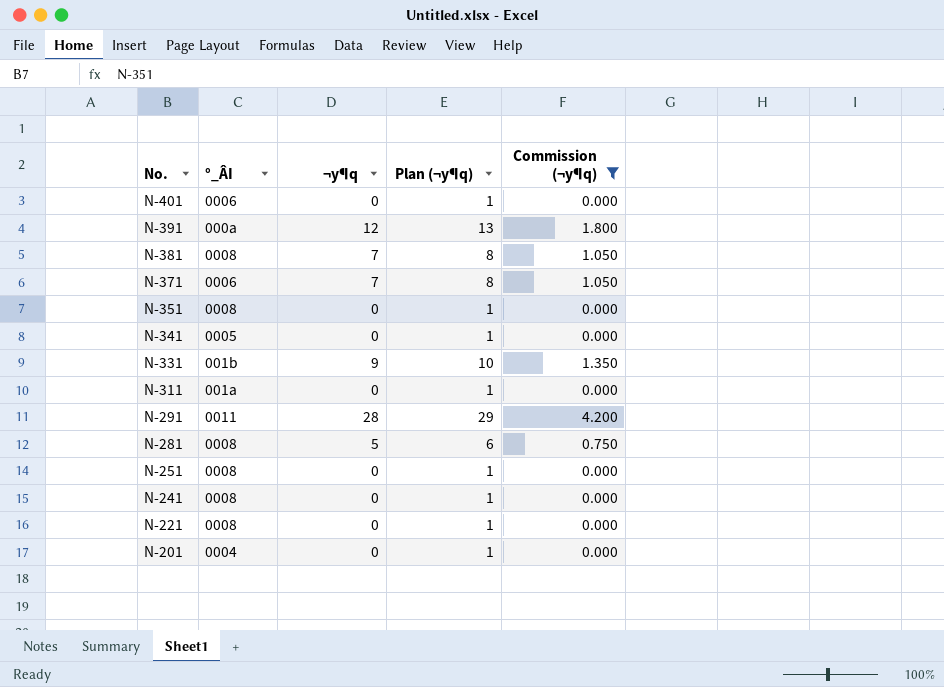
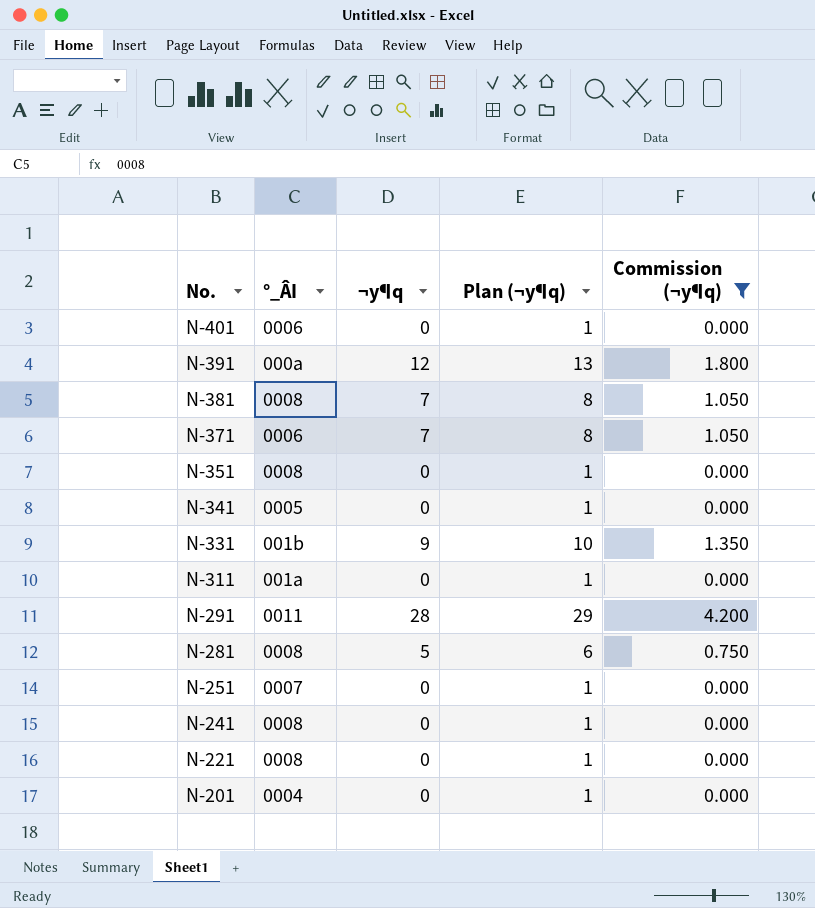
N-251 | °_ÂI: 0008 -> 0007

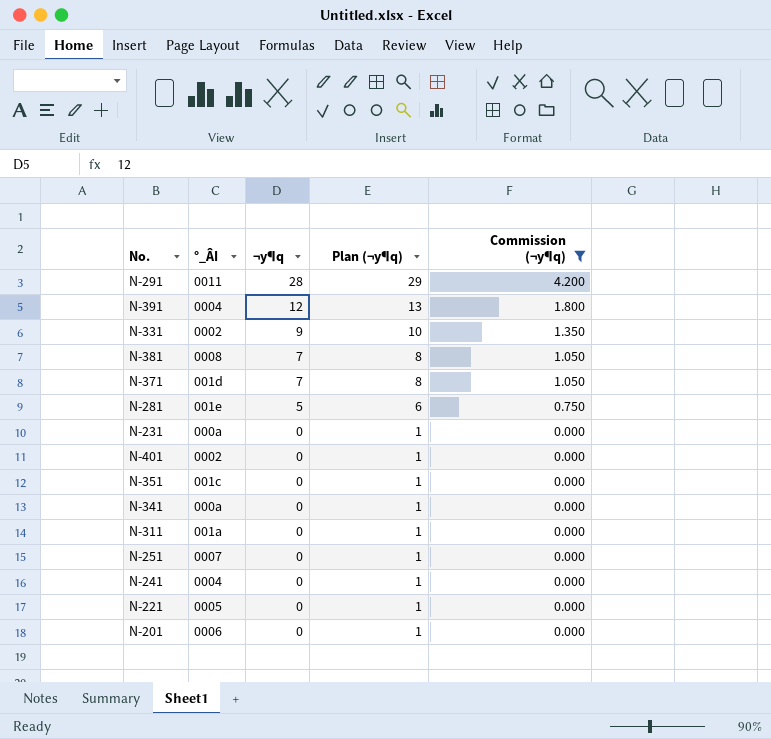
row order: No. descending -> ¬y¶q descending
N-391 | °_ÂI: 000a -> 0004
N-331 | °_ÂI: 001b -> 0002
N-371 | °_ÂI: 0006 -> 001d
N-281 | °_ÂI: 0008 -> 001e
row N-231: none -> 000a | 0 | 1 | 0.000
N-401 | °_ÂI: 0006 -> 0002
N-351 | °_ÂI: 0008 -> 001c
N-341 | °_ÂI: 0005 -> 000a
N-241 | °_ÂI: 0008 -> 0004
N-221 | °_ÂI: 0008 -> 0005
N-201 | °_ÂI: 0004 -> 0006

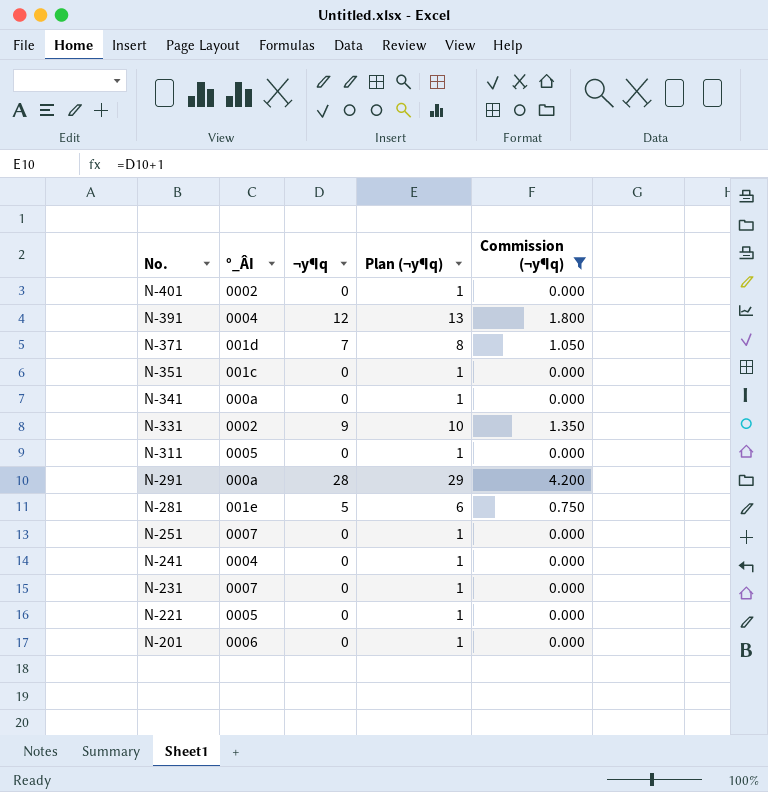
row order: ¬y¶q descending -> No. descending
row N-381: 0008 | 7 | 8 | 1.050 -> none
N-311 | °_ÂI: 001a -> 0005
N-291 | °_ÂI: 0011 -> 000a
N-231 | °_ÂI: 000a -> 0007

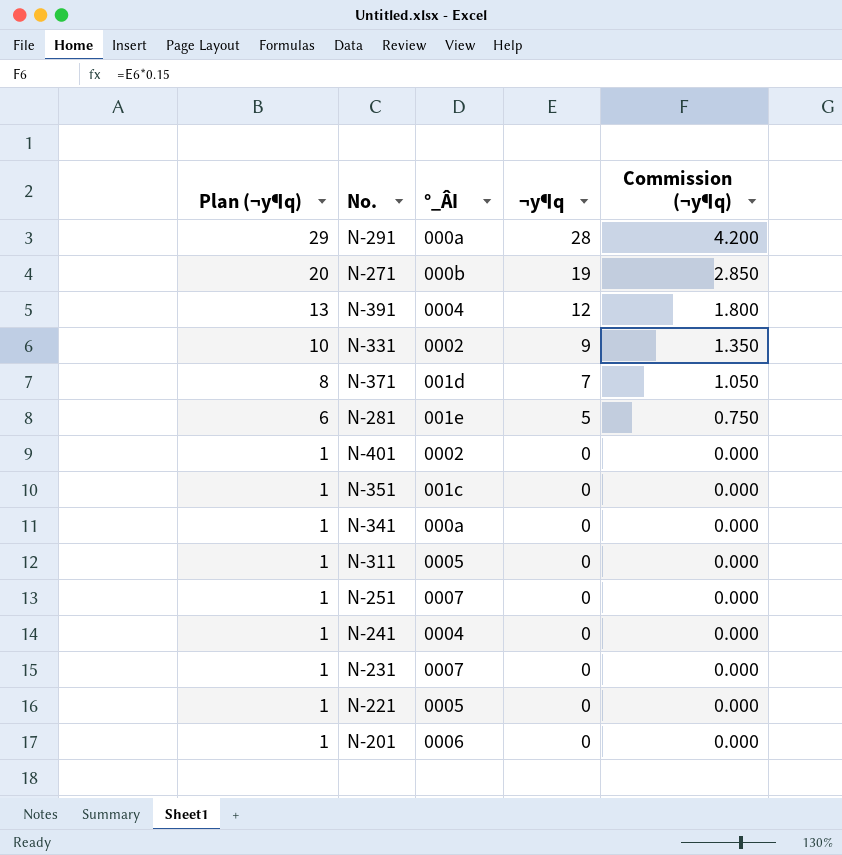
filter: Commission (¬y¶q) != 2.850 -> none
row order: No. descending -> Plan (¬y¶q) descending
column Plan (¬y¶q) | position: 4 -> 1

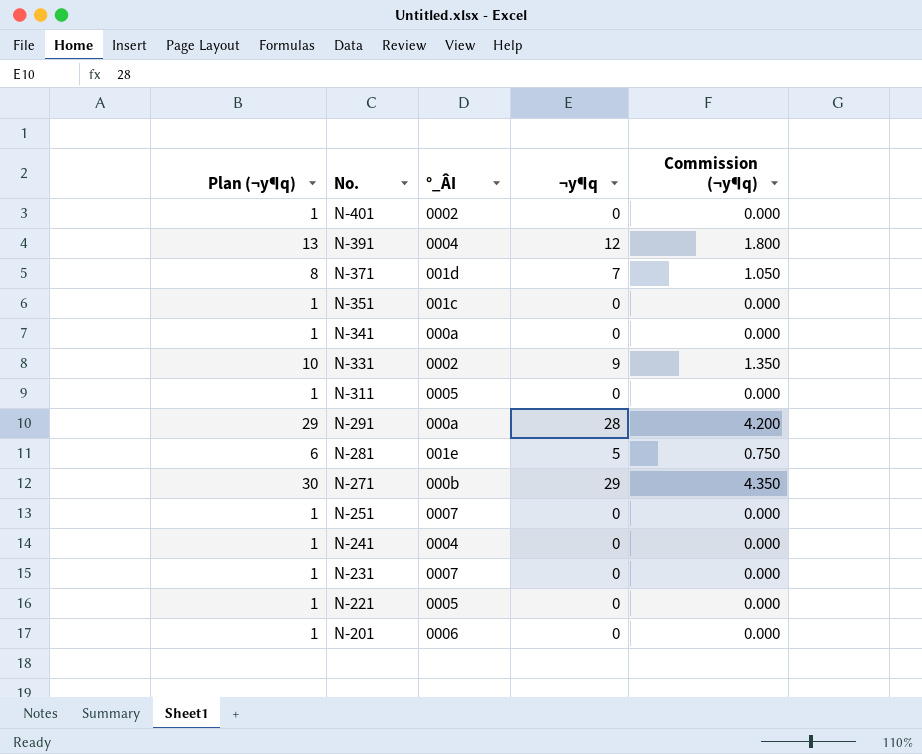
row order: Plan (¬y¶q) descending -> No. descending
N-271 | Plan (¬y¶q): 20 -> 30
N-271 | ¬y¶q: 19 -> 29
N-271 | Commission (¬y¶q): 2.850 -> 4.350

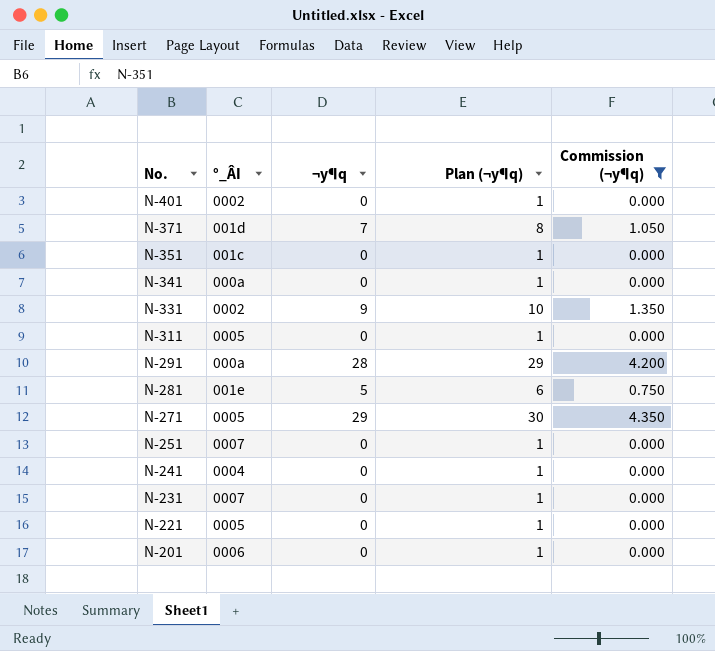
filter: none -> Commission (¬y¶q) != 1.800
column Plan (¬y¶q) | position: 1 -> 4
N-271 | °_ÂI: 000b -> 0005

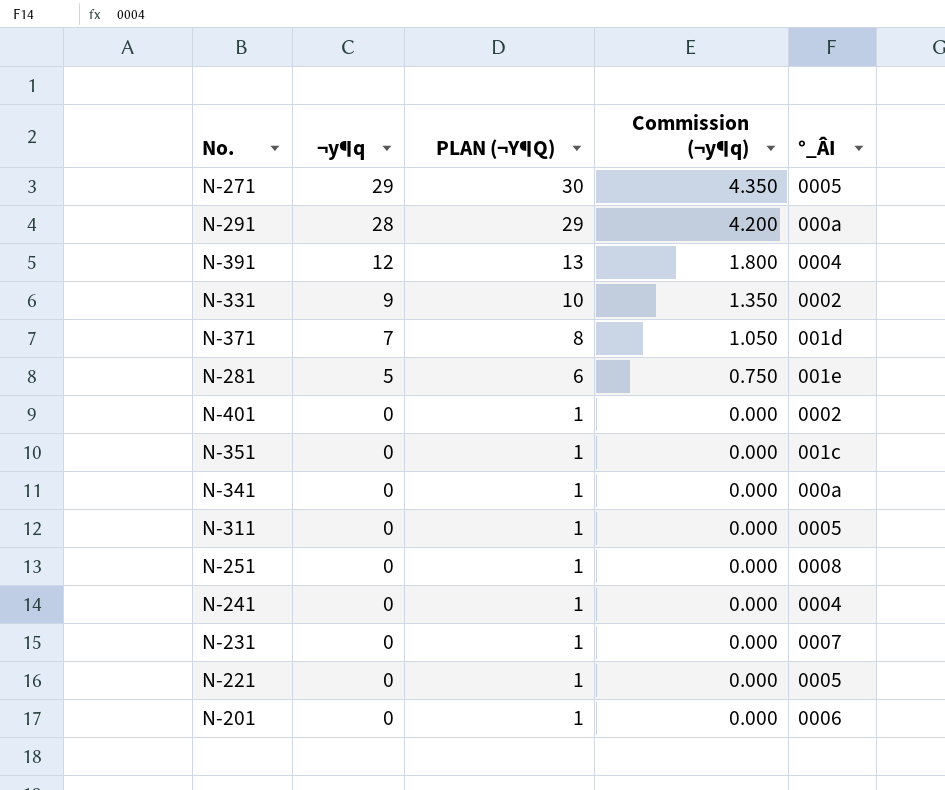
filter: Commission (¬y¶q) != 1.800 -> none
row order: No. descending -> ¬y¶q descending
column name: Plan (¬y¶q) -> PLAN (¬Y¶Q)
column °_ÂI | position: 2 -> 5
N-251 | °_ÂI: 0007 -> 0008

